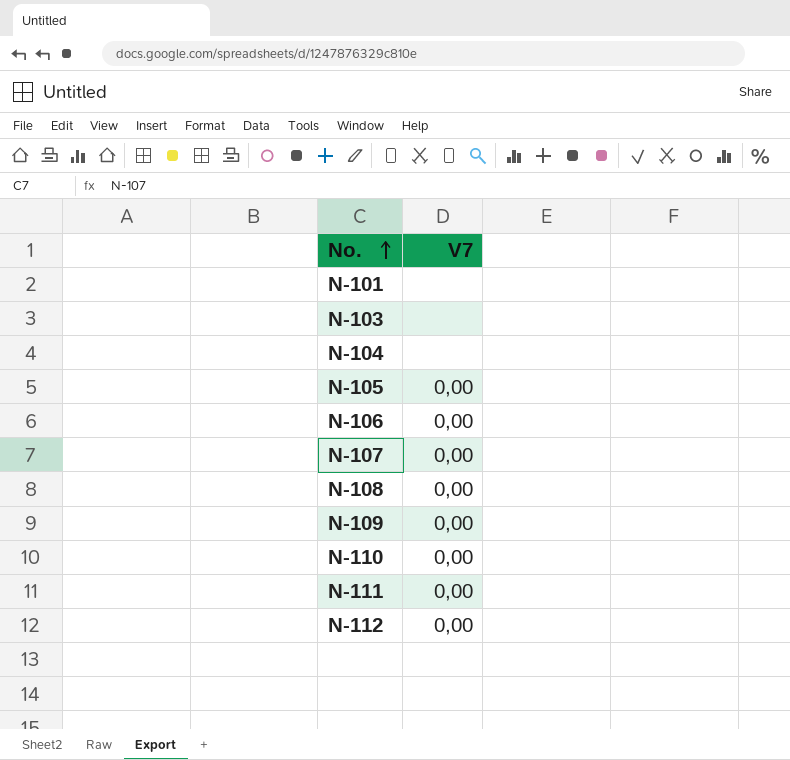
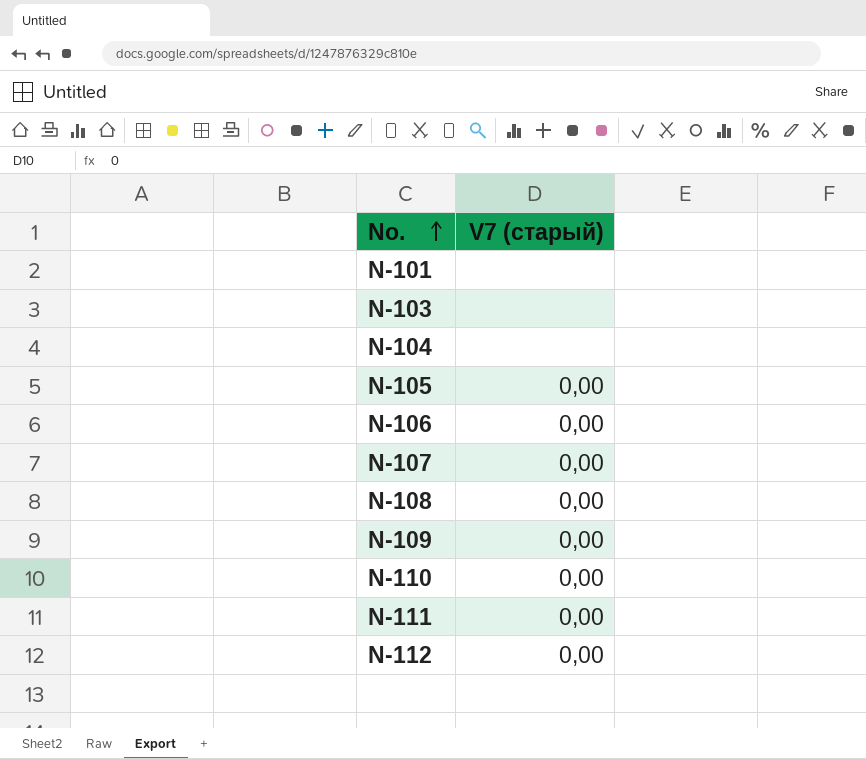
column name: V7 -> V7 (старый)

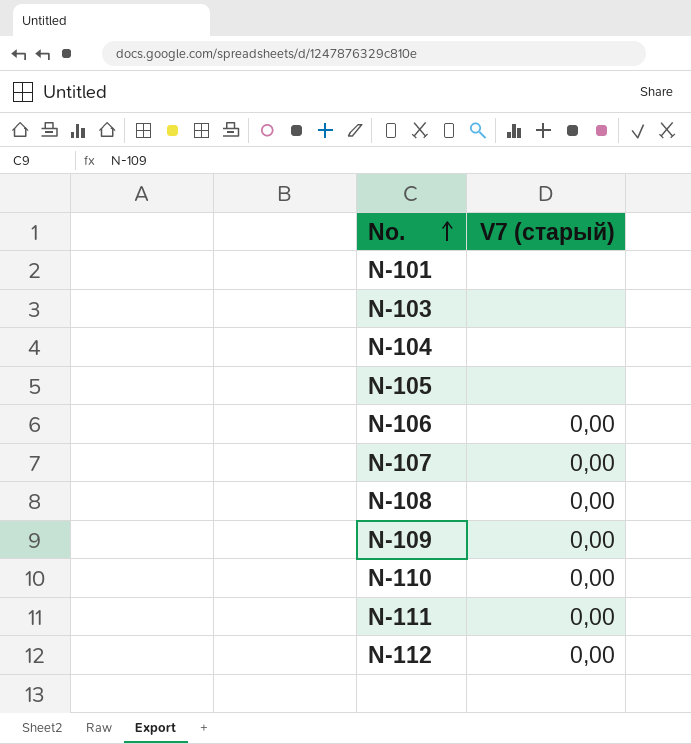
N-105 | V7 (старый): 0,00 -> none

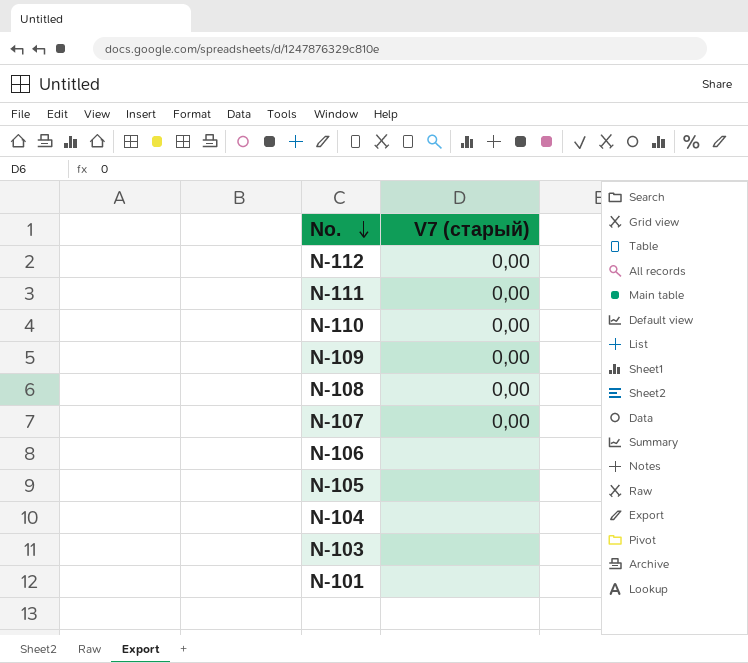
row order: No. ascending -> No. descending
N-106 | V7 (старый): 0,00 -> none

